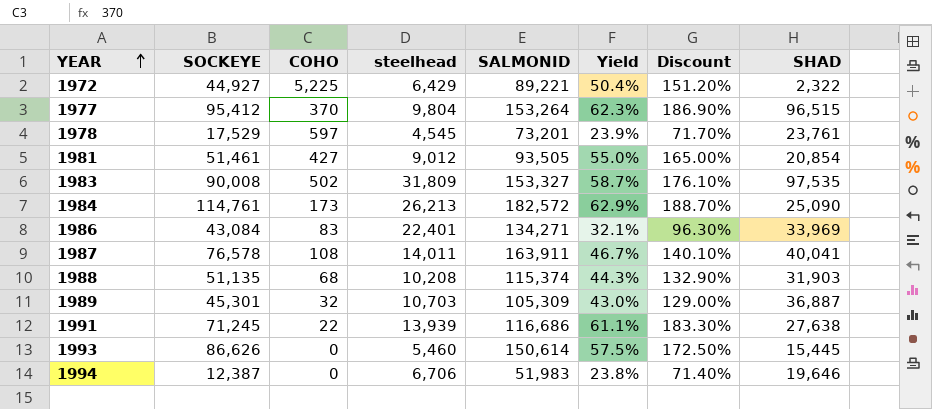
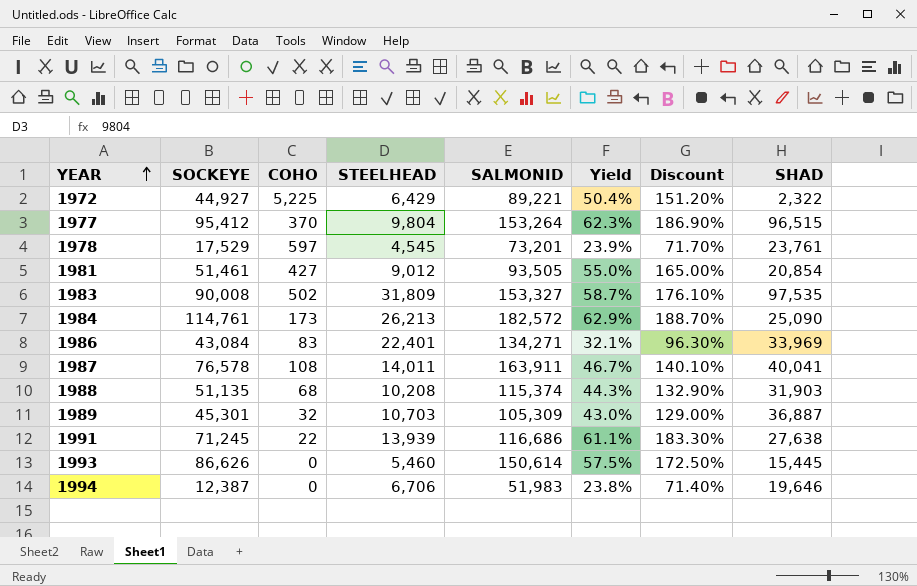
column name: steelhead -> STEELHEAD

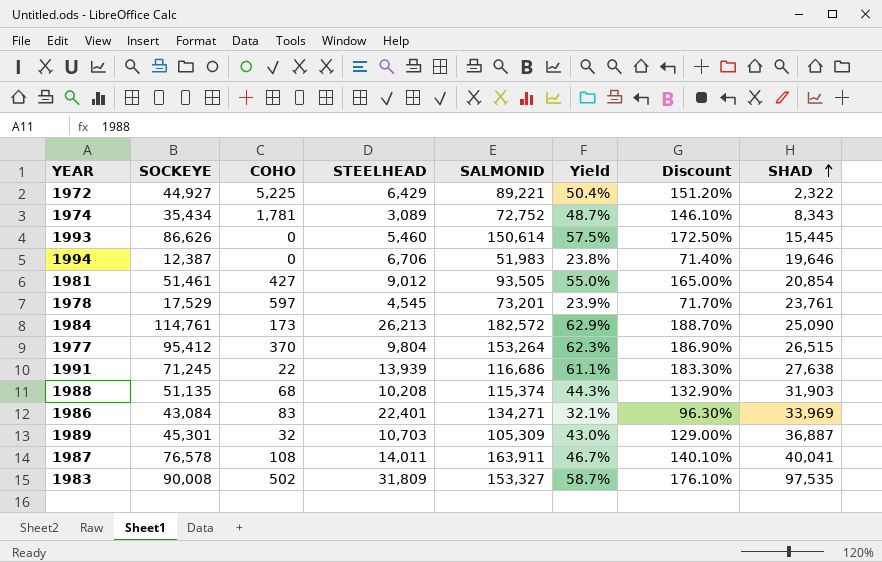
row order: YEAR ascending -> SHAD ascending
row 1974: none -> 35,434 | 1,781 | 3,089 | 72,752 | 48.7% | 146.10% | 8,343
1977 | SHAD: 96,515 -> 26,515

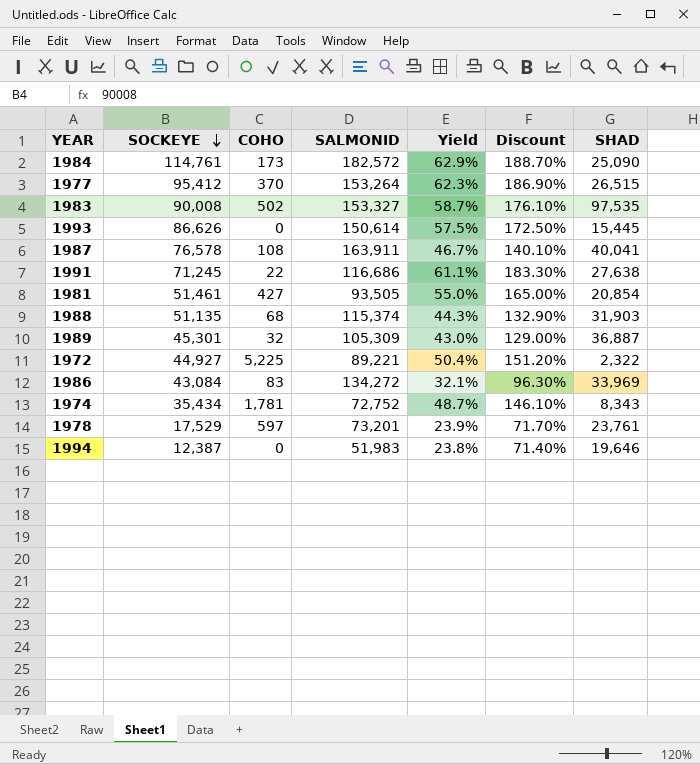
row order: SHAD ascending -> SOCKEYE descending
column STEELHEAD | position: 4 -> none
1986 | SALMONID: 134,271 -> 134,272

